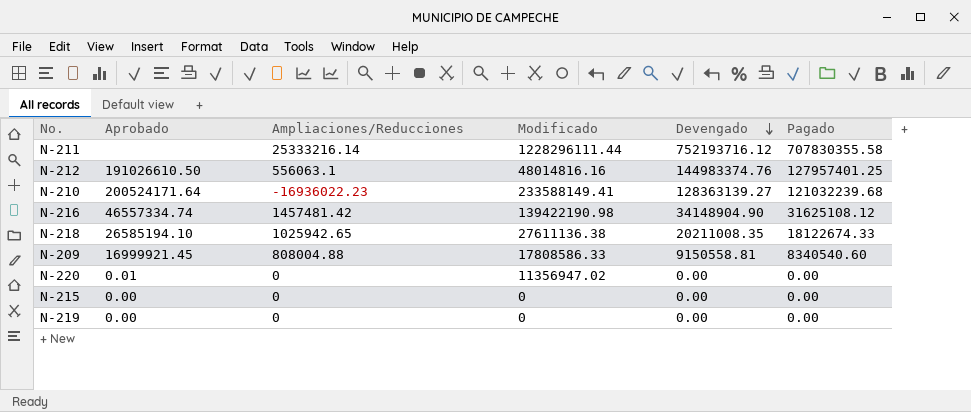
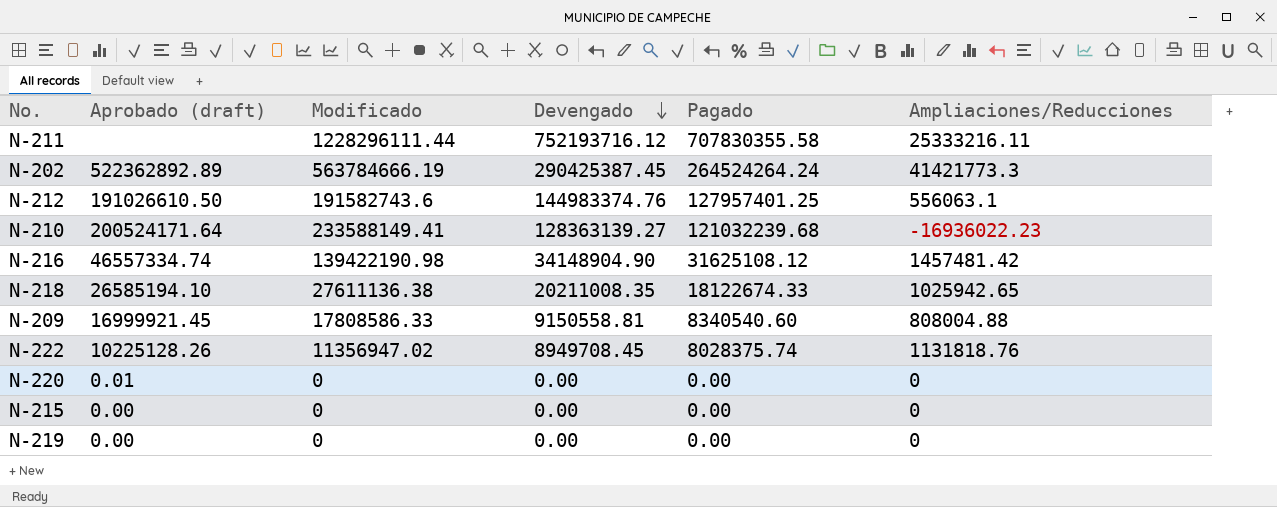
column name: Aprobado -> Aprobado (draft)
column Ampliaciones/Reducciones | position: 3 -> 6
N-211 | Ampliaciones/Reducciones: 25333216.14 -> 25333216.11
row N-202: none -> 522362892.89 | 563784666.19 | 290425387.45 | 264524264.24 | 41421773.3
N-212 | Modificado: 48014816.16 -> 191582743.6
row N-222: none -> 10225128.26 | 11356947.02 | 8949708.45 | 8028375.74 | 1131818.76
N-220 | Modificado: 11356947.02 -> 0

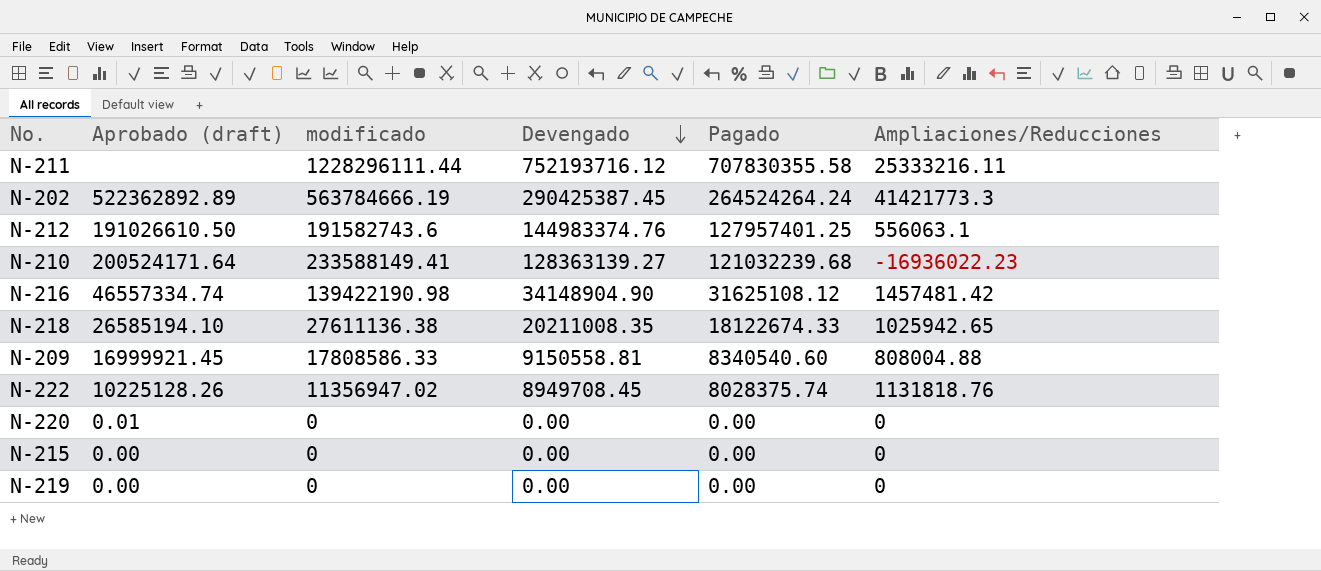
column name: Modificado -> modificado

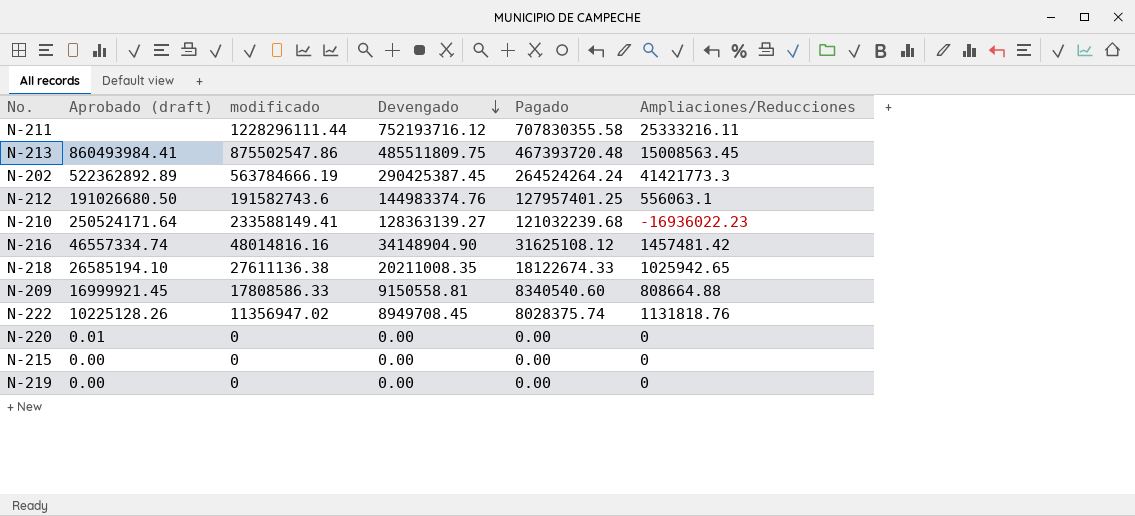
row N-213: none -> 860493984.41 | 875502547.86 | 485511809.75 | 467393720.48 | 15008563.45
N-212 | Aprobado (draft): 191026610.50 -> 191026680.50
N-210 | Aprobado (draft): 200524171.64 -> 250524171.64
N-216 | modificado: 139422190.98 -> 48014816.16
N-209 | Ampliaciones/Reducciones: 808004.88 -> 808664.88

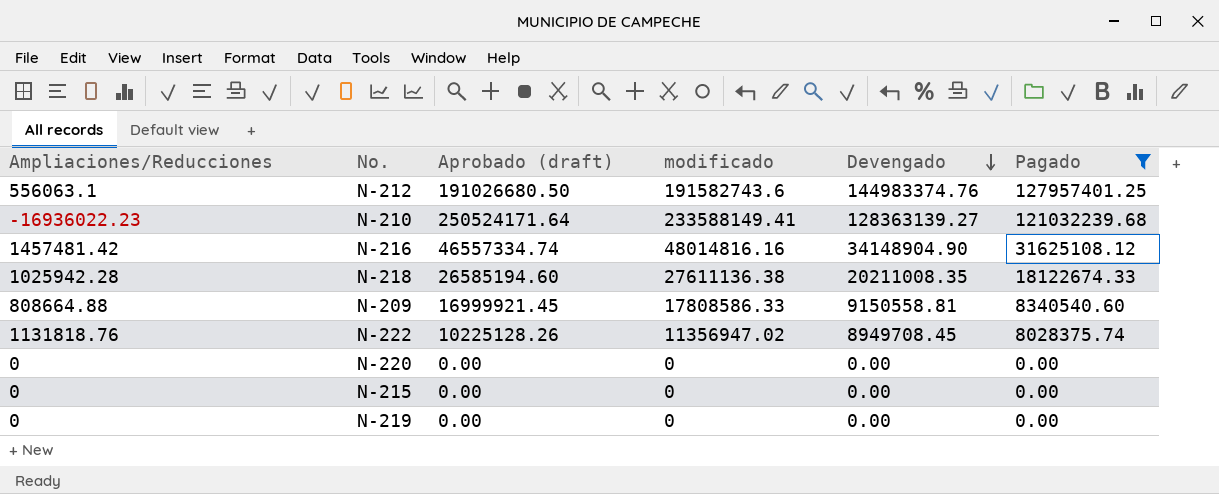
filter: none -> Pagado <= 127957401.25
column Ampliaciones/Reducciones | position: 6 -> 1
N-218 | Ampliaciones/Reducciones: 1025942.65 -> 1025942.28
N-218 | Aprobado (draft): 26585194.10 -> 26585194.60
N-220 | Aprobado (draft): 0.01 -> 0.00

